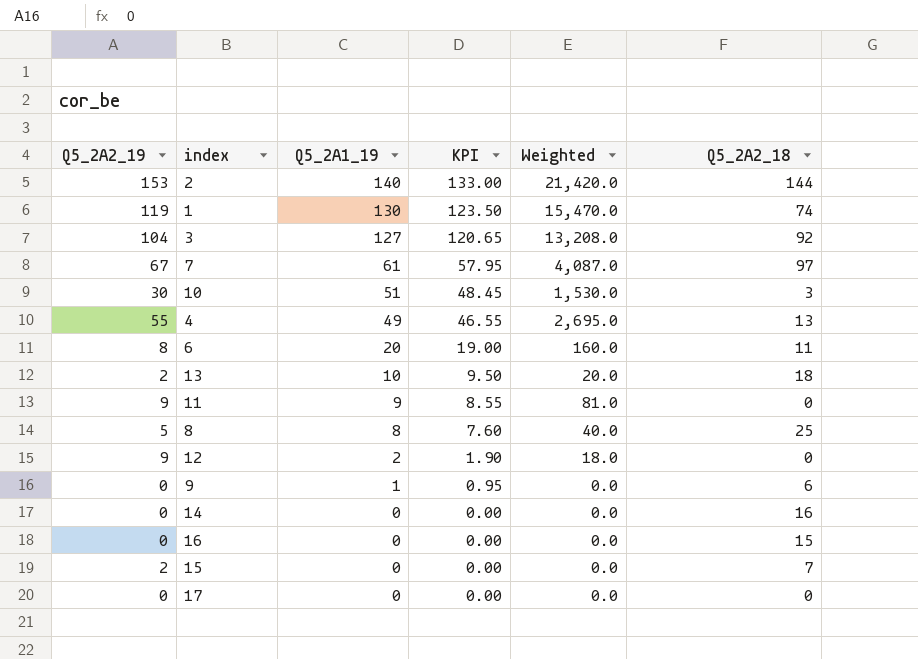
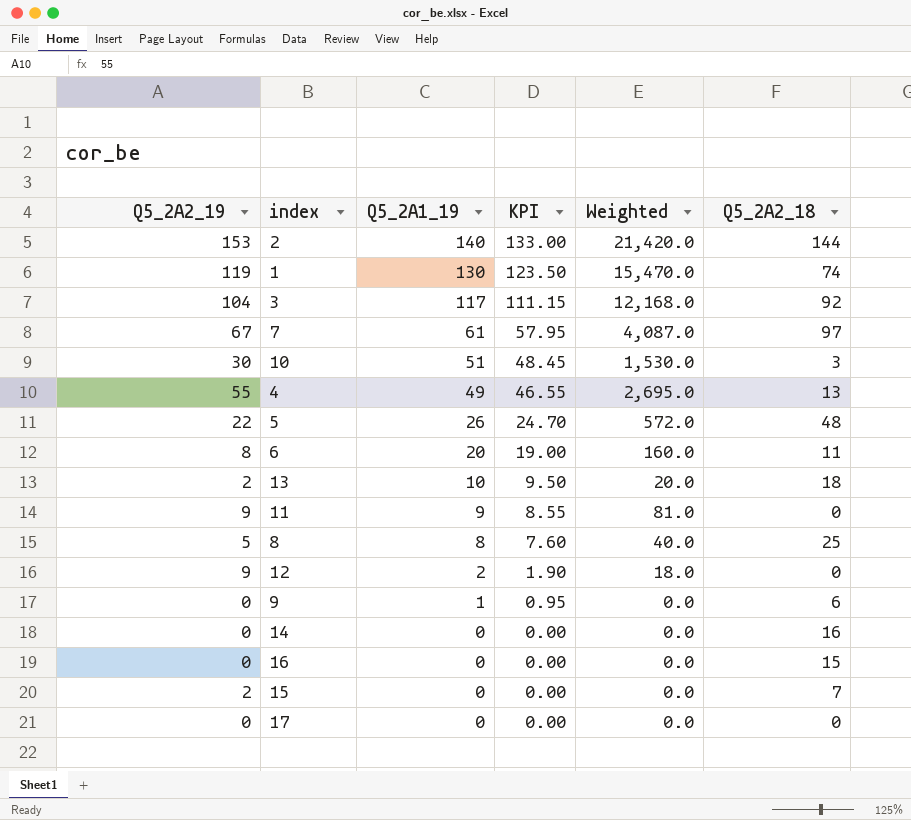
3 | Q5_2A1_19: 127 -> 117
3 | KPI: 120.65 -> 111.15
3 | Weighted: 13,208.0 -> 12,168.0
row 5: none -> 22 | 26 | 24.70 | 572.0 | 48

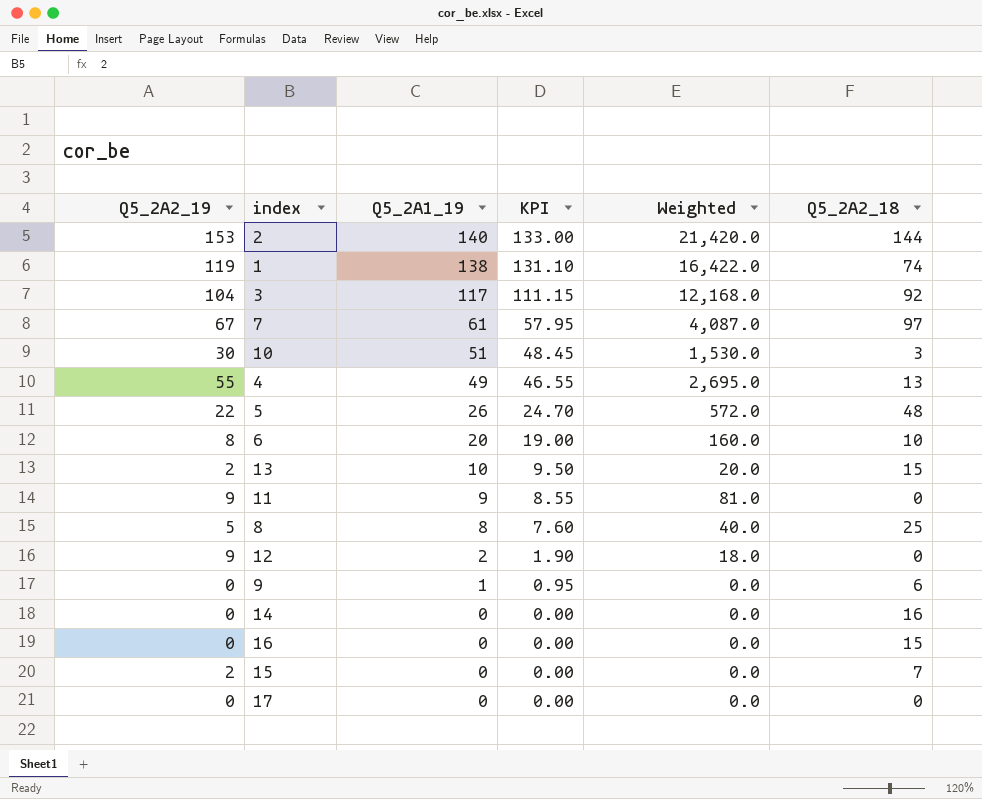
1 | Q5_2A1_19: 130 -> 138
1 | KPI: 123.50 -> 131.10
1 | Weighted: 15,470.0 -> 16,422.0
6 | Q5_2A2_18: 11 -> 10
13 | Q5_2A2_18: 18 -> 15

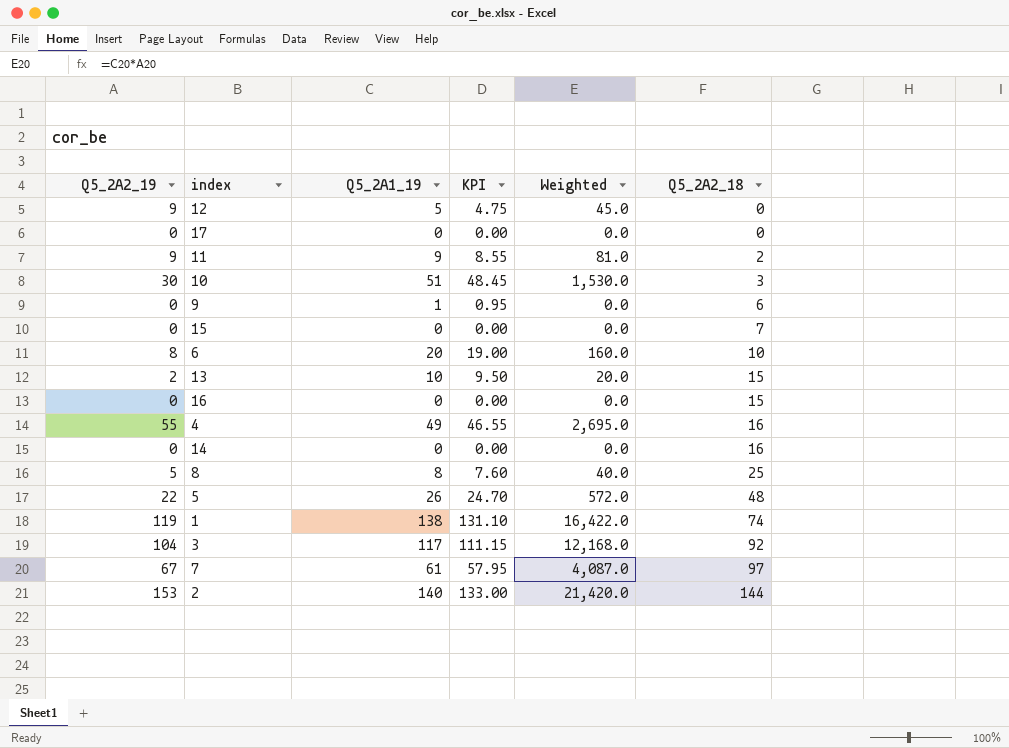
row order: Q5_2A1_19 descending -> Q5_2A2_18 ascending
12 | Q5_2A1_19: 2 -> 5
12 | KPI: 1.90 -> 4.75
12 | Weighted: 18.0 -> 45.0
11 | Q5_2A2_18: 0 -> 2
15 | Q5_2A2_19: 2 -> 0
4 | Q5_2A2_18: 13 -> 16

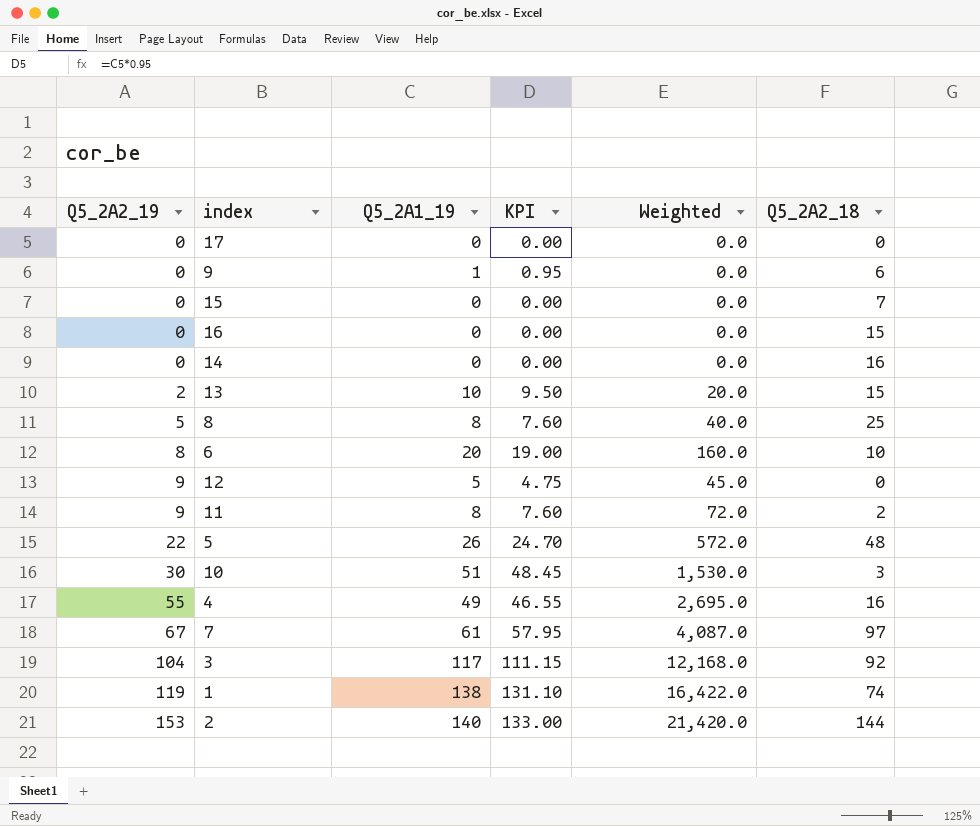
row order: Q5_2A2_18 ascending -> Q5_2A2_19 ascending
11 | Q5_2A1_19: 9 -> 8
11 | KPI: 8.55 -> 7.60
11 | Weighted: 81.0 -> 72.0

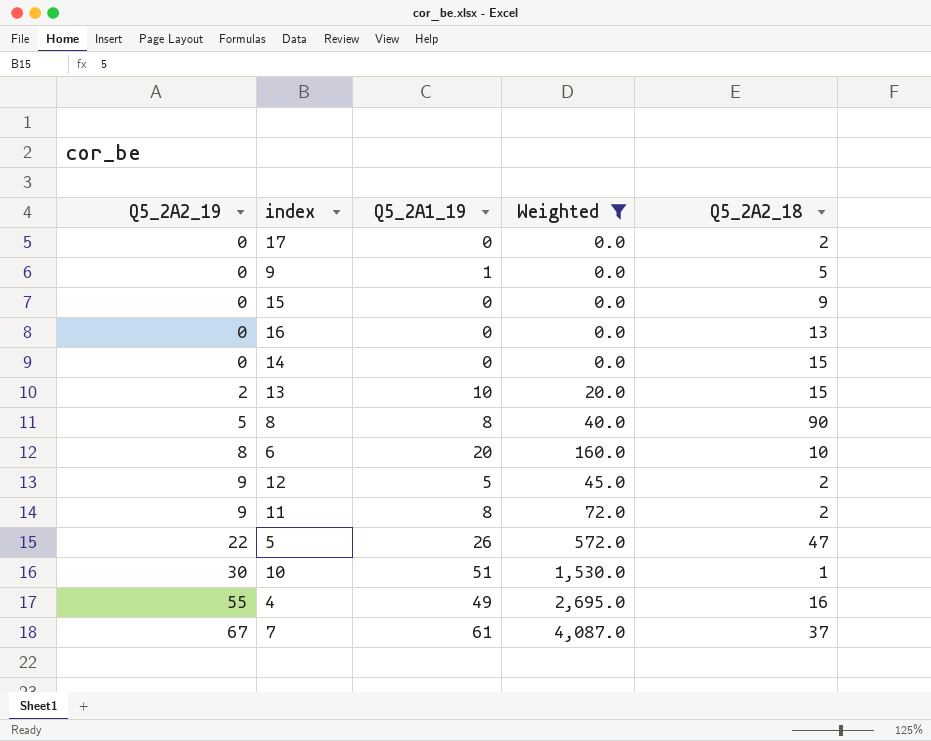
filter: none -> Weighted <= 4,087.0
column KPI | formula: [Q5_2A1_19] * 0.95 -> none
17 | Q5_2A2_18: 0 -> 2
9 | Q5_2A2_18: 6 -> 5
15 | Q5_2A2_18: 7 -> 9
16 | Q5_2A2_18: 15 -> 13
14 | Q5_2A2_18: 16 -> 15
8 | Q5_2A2_18: 25 -> 90
12 | Q5_2A2_18: 0 -> 2
5 | Q5_2A2_18: 48 -> 47
10 | Q5_2A2_18: 3 -> 1
7 | Q5_2A2_18: 97 -> 37

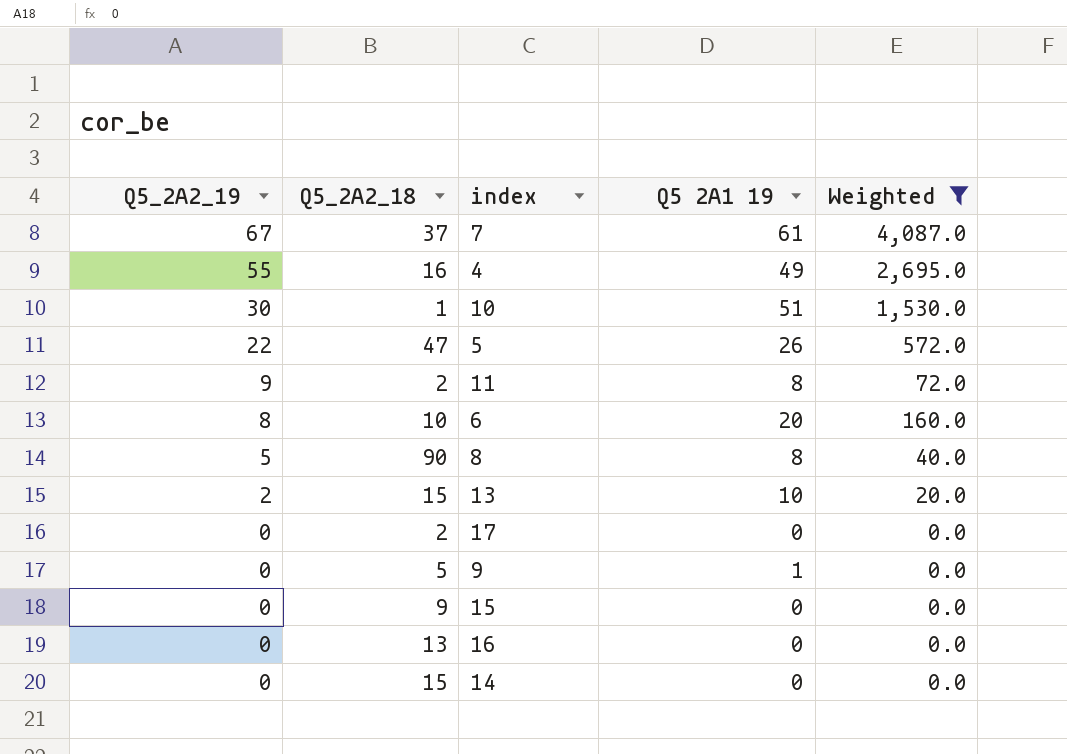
row order: Q5_2A2_19 ascending -> Q5_2A2_19 descending
column Q5_2A2_18 | position: 5 -> 2
column name: Q5_2A1_19 -> Q5 2A1 19
row 12: 9 | 5 | 45.0 | 2 -> none

